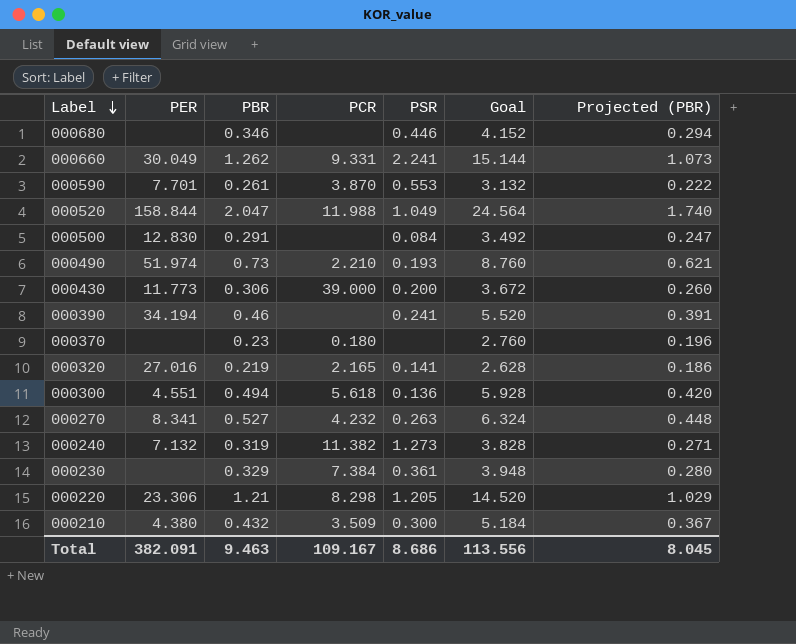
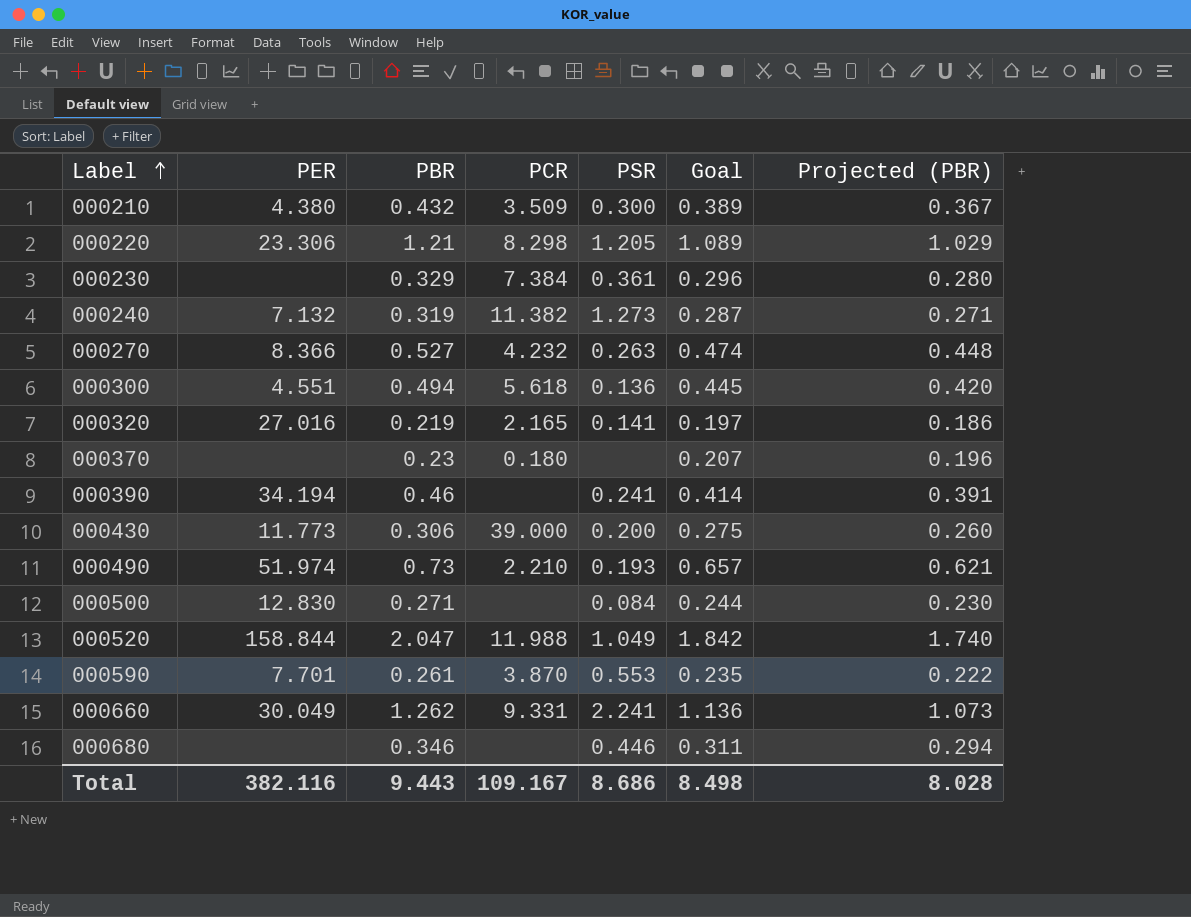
row order: Label descending -> Label ascending
column Goal | formula: [PBR] * 12 -> [PBR] * 0.9
000270 | PER: 8.341 -> 8.366
000500 | PBR: 0.291 -> 0.271
000500 | Projected (PBR): 0.247 -> 0.230
Total | PER: 382.091 -> 382.116
Total | PBR: 9.463 -> 9.443
Total | Goal: 113.556 -> 8.498
Total | Projected (PBR): 8.045 -> 8.028

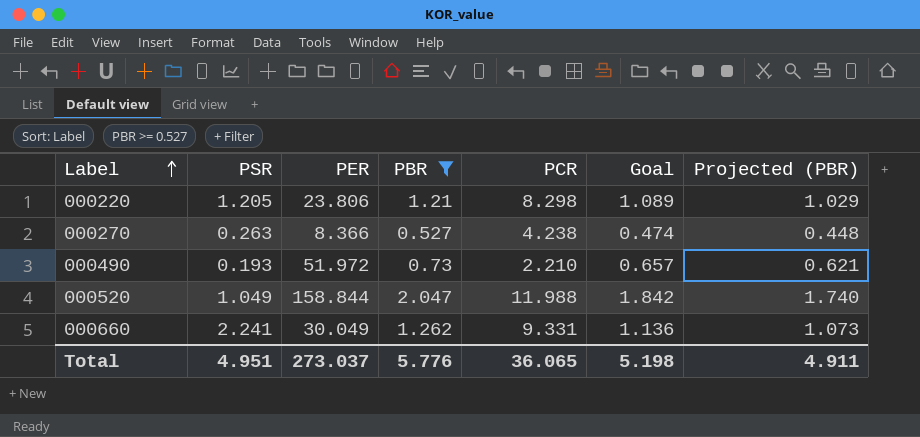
filter: none -> PBR >= 0.527
column PSR | position: 5 -> 2
000220 | PER: 23.306 -> 23.806
000270 | PCR: 4.232 -> 4.238
000490 | PER: 51.974 -> 51.972
Total | PSR: 8.686 -> 4.951
Total | PER: 382.116 -> 273.037
Total | PBR: 9.443 -> 5.776
Total | PCR: 109.167 -> 36.065
Total | Goal: 8.498 -> 5.198
Total | Projected (PBR): 8.028 -> 4.911

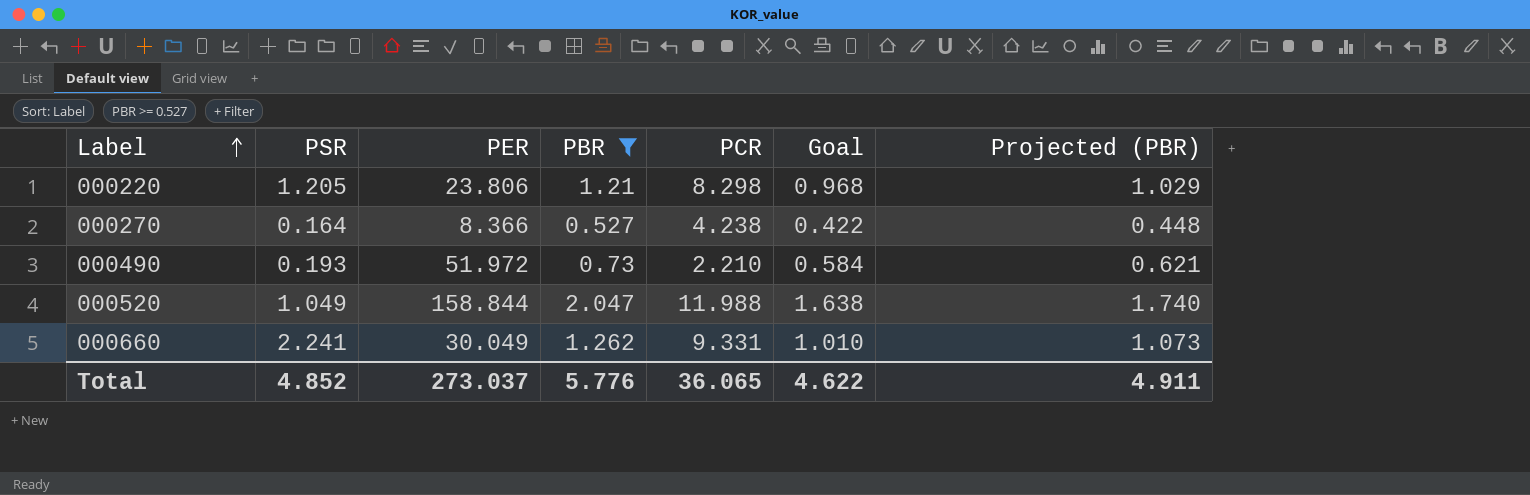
column Goal | formula: [PBR] * 0.9 -> [PBR] * 0.8
000270 | PSR: 0.263 -> 0.164
Total | PSR: 4.951 -> 4.852
Total | Goal: 5.198 -> 4.622

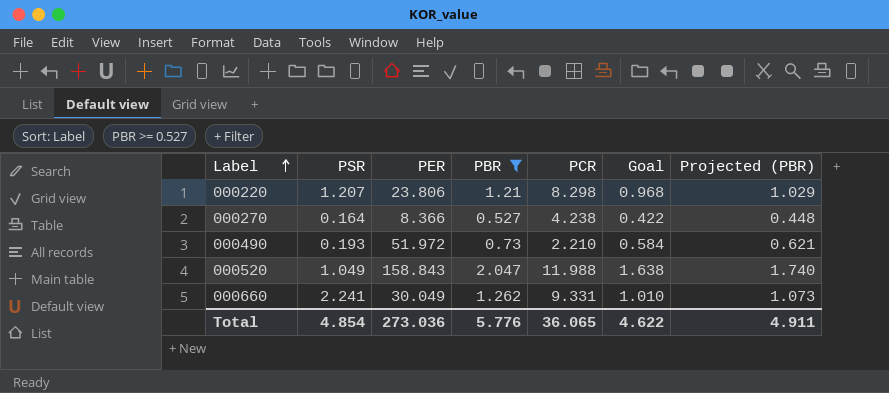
000220 | PSR: 1.205 -> 1.207
000520 | PER: 158.844 -> 158.843
Total | PSR: 4.852 -> 4.854
Total | PER: 273.037 -> 273.036

